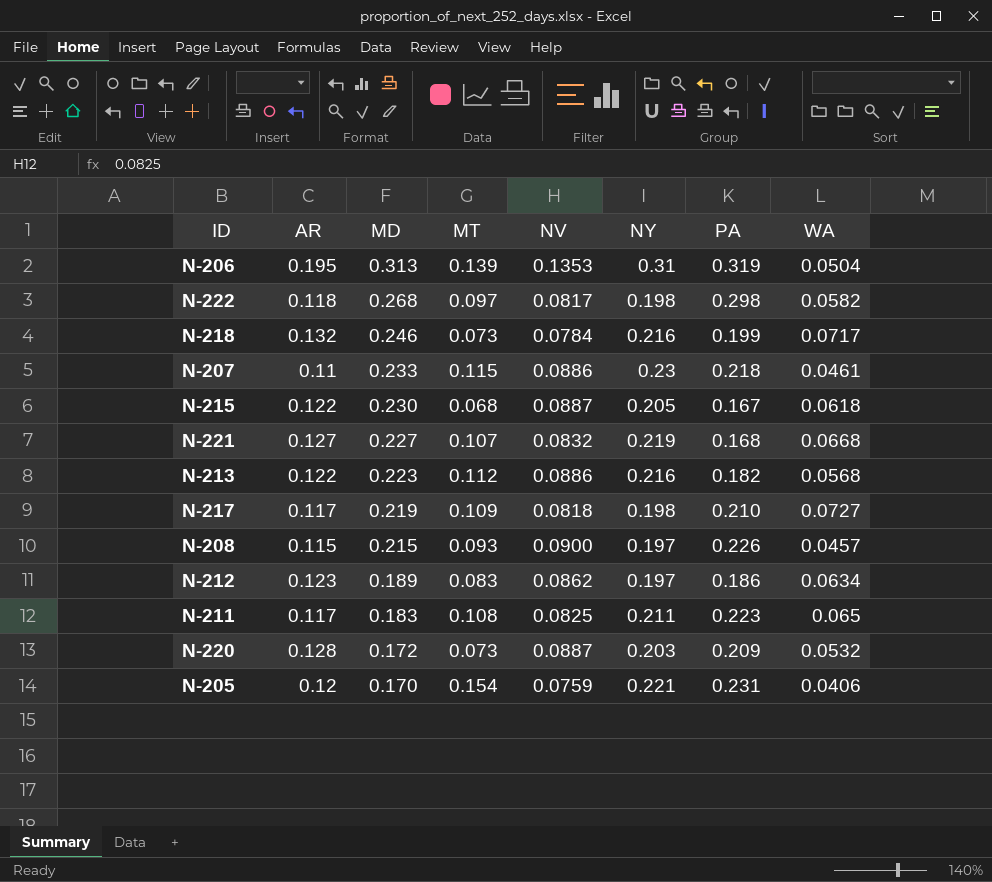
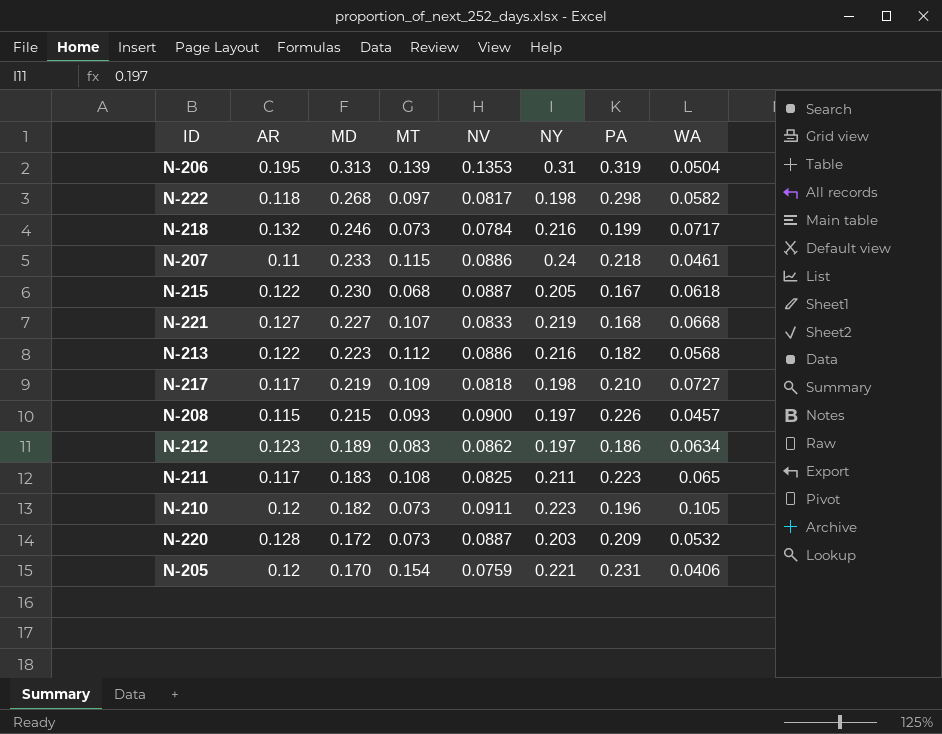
N-207 | NY: 0.23 -> 0.24
N-221 | NV: 0.0832 -> 0.0833
row N-210: none -> 0.12 | 0.182 | 0.073 | 0.0911 | 0.223 | 0.196 | 0.105

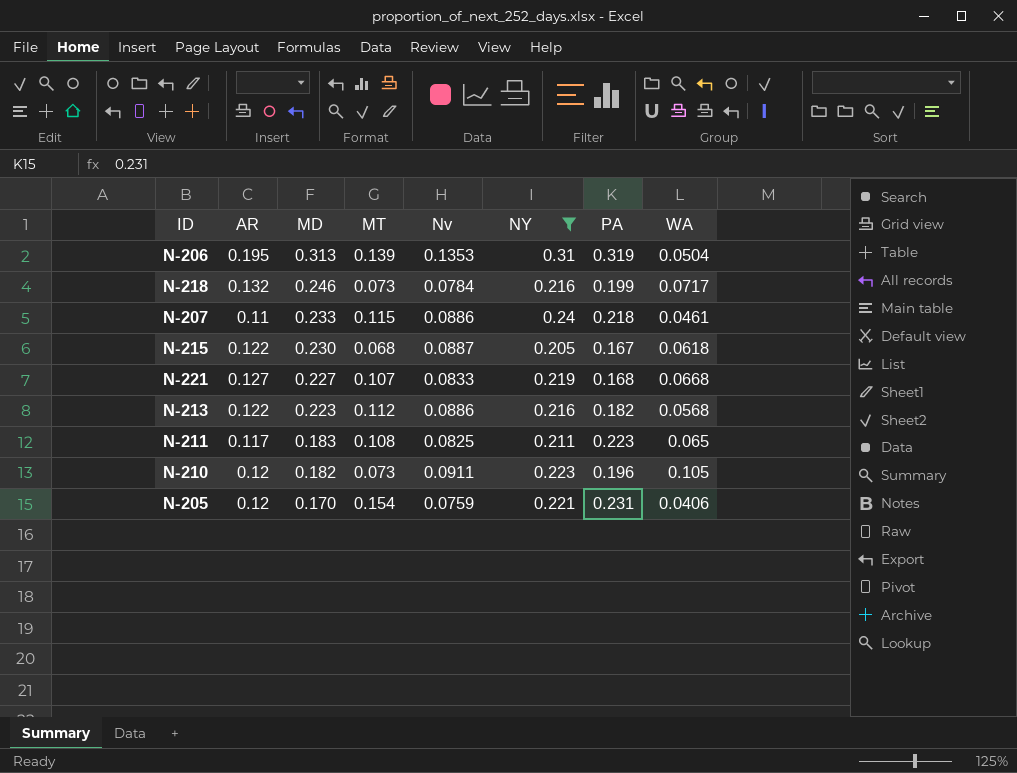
filter: none -> NY >= 0.205
column name: NV -> Nv

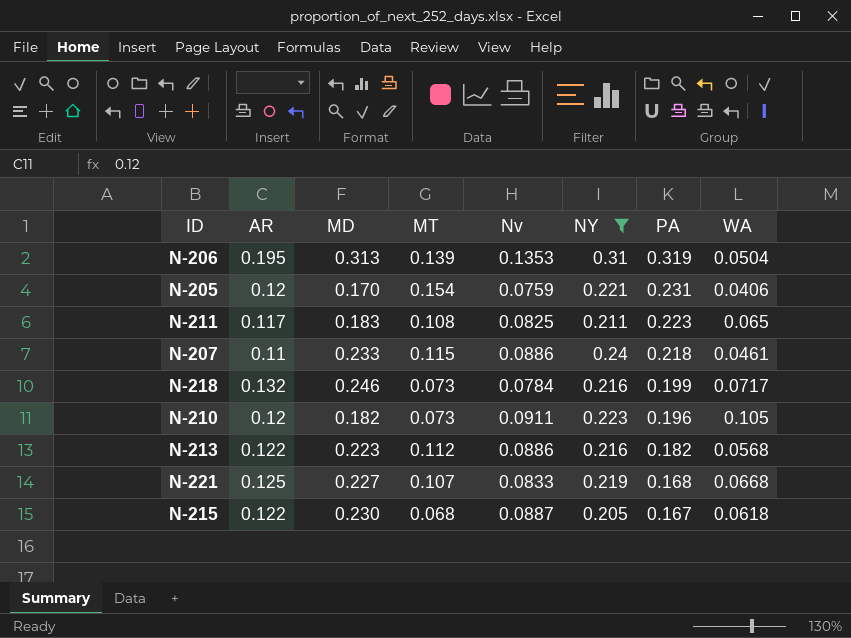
row order: MD descending -> PA descending
N-221 | AR: 0.127 -> 0.125

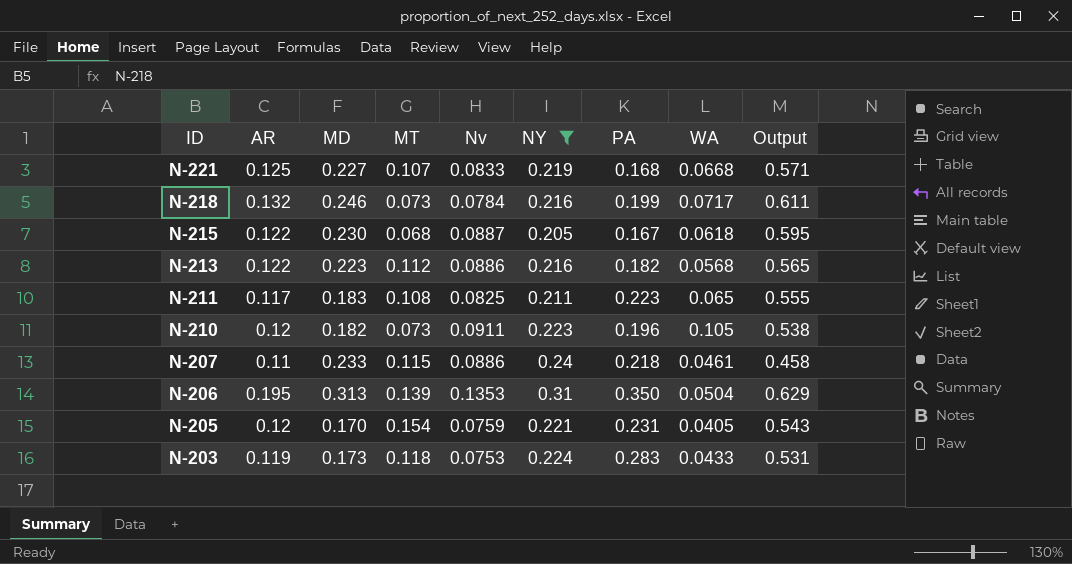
row order: PA descending -> ID descending
column Output | formula: none -> [AR] / [NY]
N-206 | PA: 0.319 -> 0.350
N-205 | WA: 0.0406 -> 0.0405
row N-203: none -> 0.119 | 0.173 | 0.118 | 0.0753 | 0.224 | 0.283 | 0.0433 | 0.531

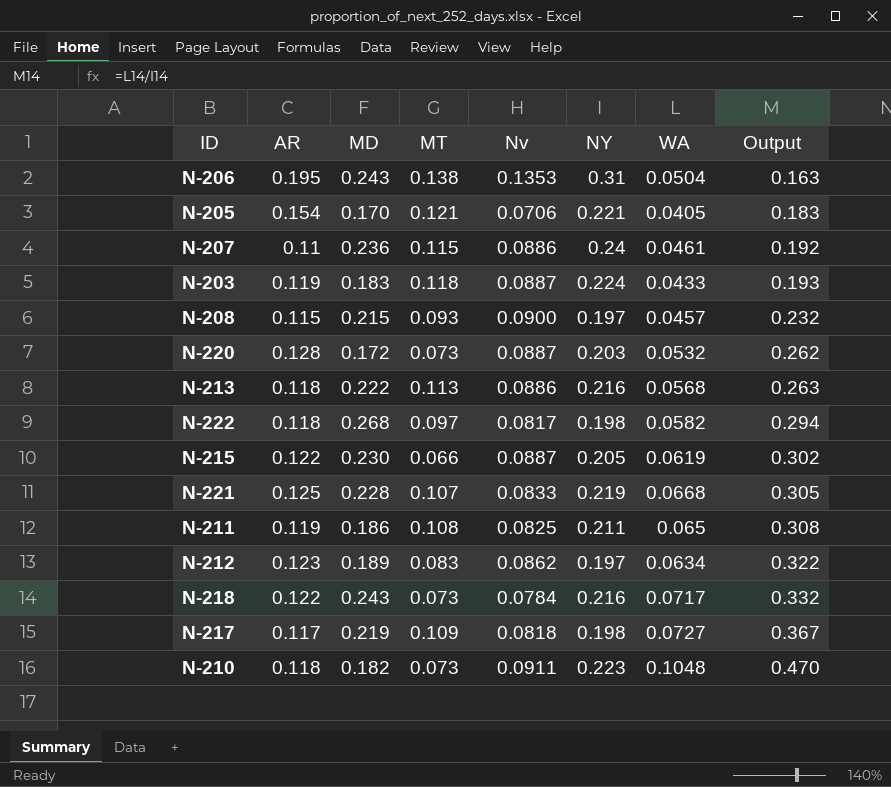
filter: NY >= 0.205 -> none
row order: ID descending -> Output ascending
column PA | position: 7 -> none
column Output | formula: [AR] / [NY] -> [WA] / [NY]
N-206 | MD: 0.313 -> 0.243
N-206 | MT: 0.139 -> 0.138
N-205 | AR: 0.12 -> 0.154
N-205 | MT: 0.154 -> 0.121
N-205 | Nv: 0.0759 -> 0.0706
N-207 | MD: 0.233 -> 0.236
N-203 | MD: 0.173 -> 0.183
N-203 | Nv: 0.0753 -> 0.0887
N-213 | AR: 0.122 -> 0.118
N-213 | MD: 0.223 -> 0.222
N-213 | MT: 0.112 -> 0.113
N-215 | MT: 0.068 -> 0.066
N-215 | WA: 0.0618 -> 0.0619
N-221 | MD: 0.227 -> 0.228
N-211 | AR: 0.117 -> 0.119
N-211 | MD: 0.183 -> 0.186
N-218 | AR: 0.132 -> 0.122
N-218 | MD: 0.246 -> 0.243
N-210 | AR: 0.12 -> 0.118
N-210 | WA: 0.105 -> 0.1048

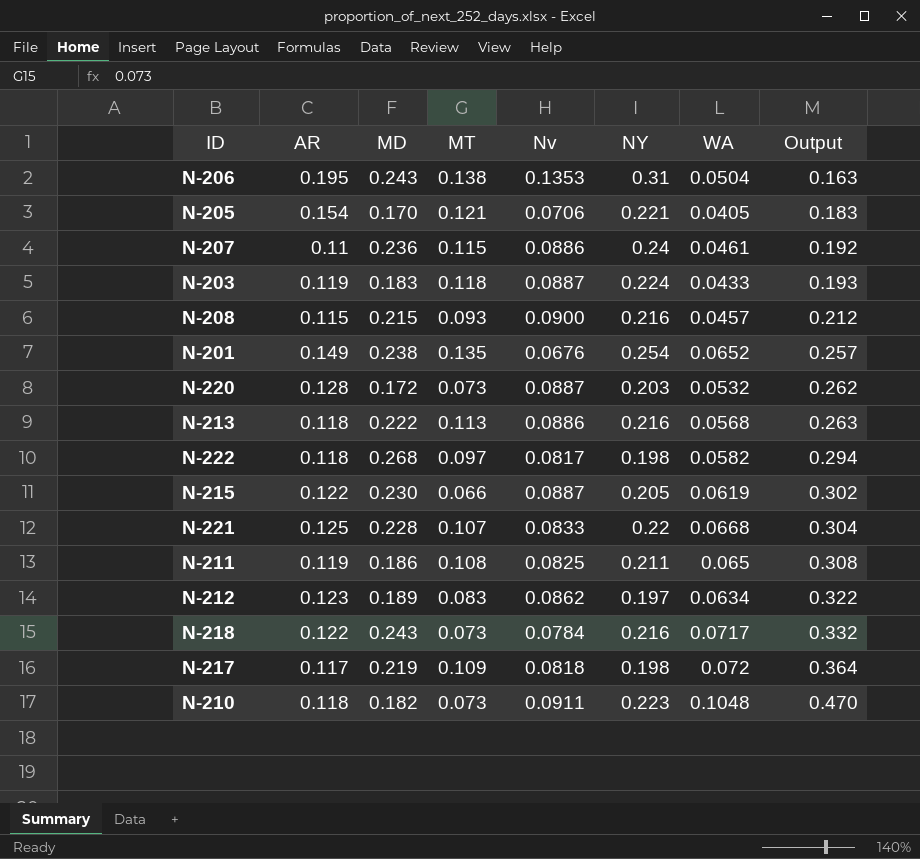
N-208 | NY: 0.197 -> 0.216
N-208 | Output: 0.232 -> 0.212
row N-201: none -> 0.149 | 0.238 | 0.135 | 0.0676 | 0.254 | 0.0652 | 0.257
N-221 | NY: 0.219 -> 0.22
N-221 | Output: 0.305 -> 0.304
N-217 | WA: 0.0727 -> 0.072
N-217 | Output: 0.367 -> 0.364

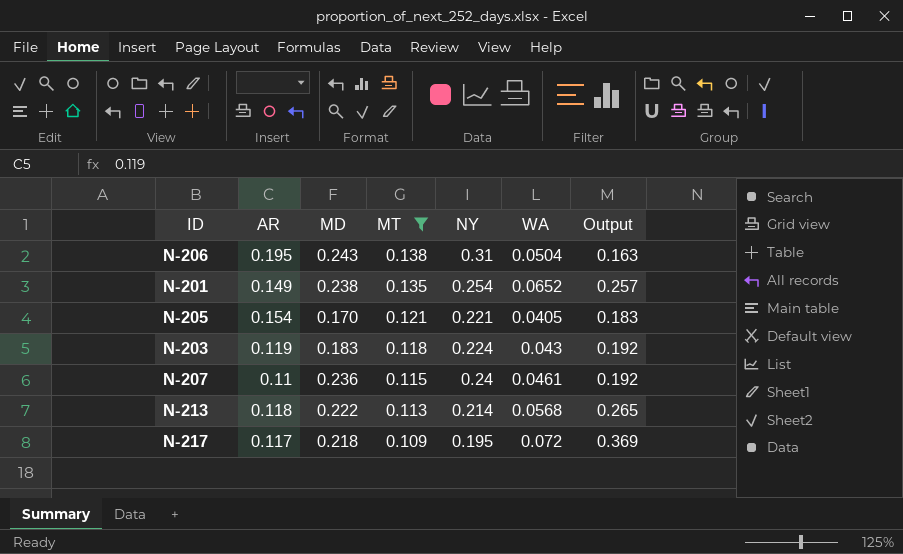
filter: none -> MT >= 0.109
row order: Output ascending -> MT descending
column Nv | position: 5 -> none
N-203 | WA: 0.0433 -> 0.043
N-203 | Output: 0.193 -> 0.192
N-213 | NY: 0.216 -> 0.214
N-213 | Output: 0.263 -> 0.265
N-217 | MD: 0.219 -> 0.218
N-217 | NY: 0.198 -> 0.195
N-217 | Output: 0.364 -> 0.369

